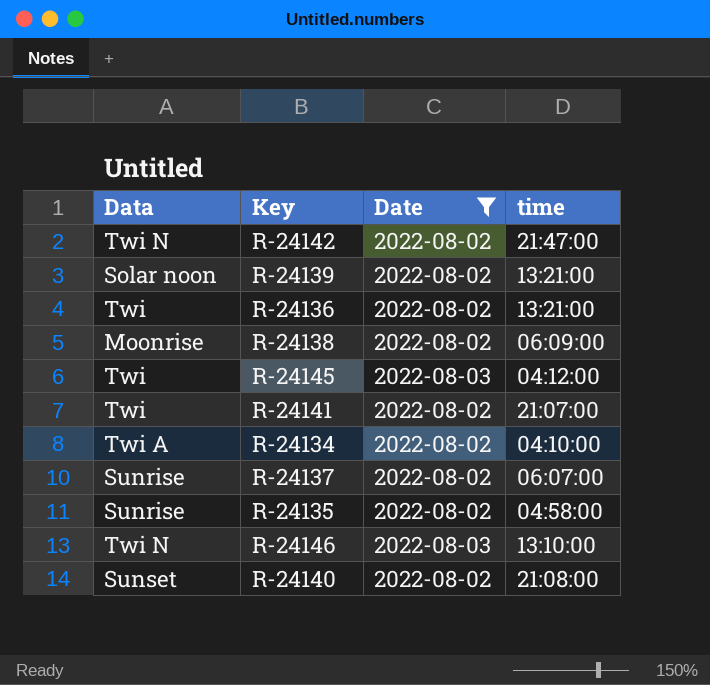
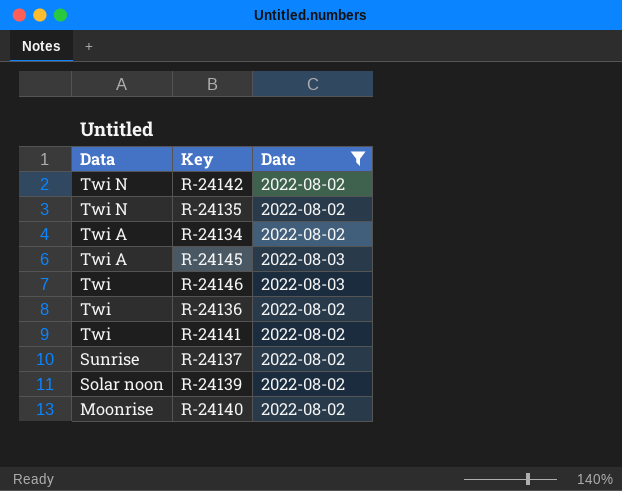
row order: none -> Data descending
column time | position: 4 -> none
row R-24138: Moonrise | 2022-08-02 | 06:09:00 -> none
R-24135 | Data: Sunrise -> Twi N
R-24145 | Data: Twi -> Twi A
R-24146 | Data: Twi N -> Twi
R-24140 | Data: Sunset -> Moonrise

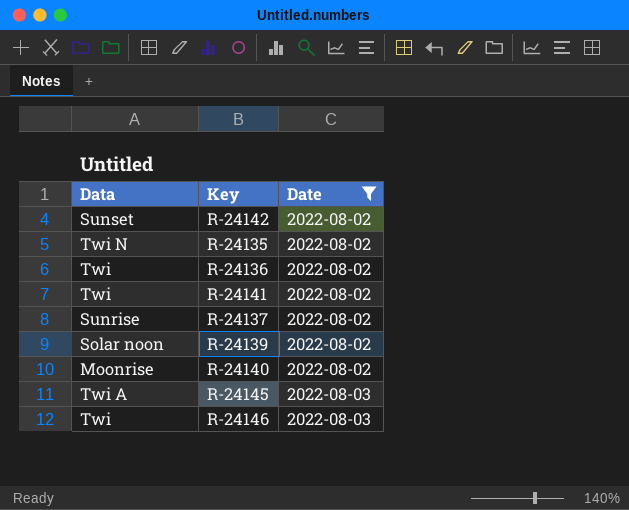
row order: Data descending -> Date ascending
row R-24134: Twi A | 2022-08-02 -> none
R-24142 | Data: Twi N -> Sunset

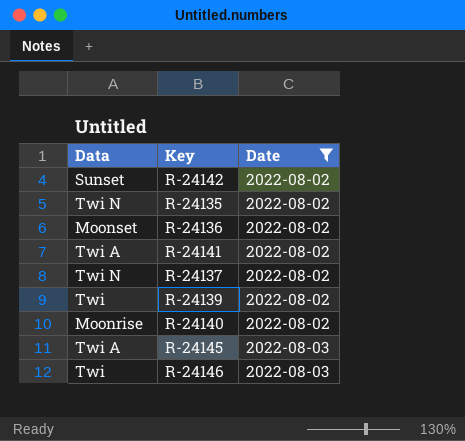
R-24136 | Data: Twi -> Moonset
R-24141 | Data: Twi -> Twi A
R-24137 | Data: Sunrise -> Twi N
R-24139 | Data: Solar noon -> Twi

